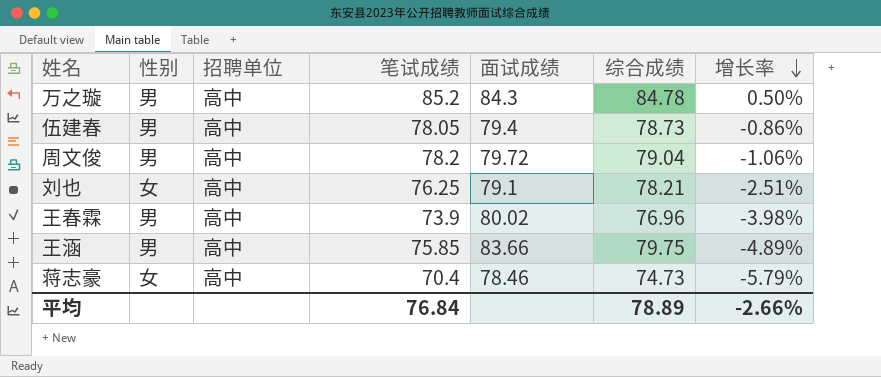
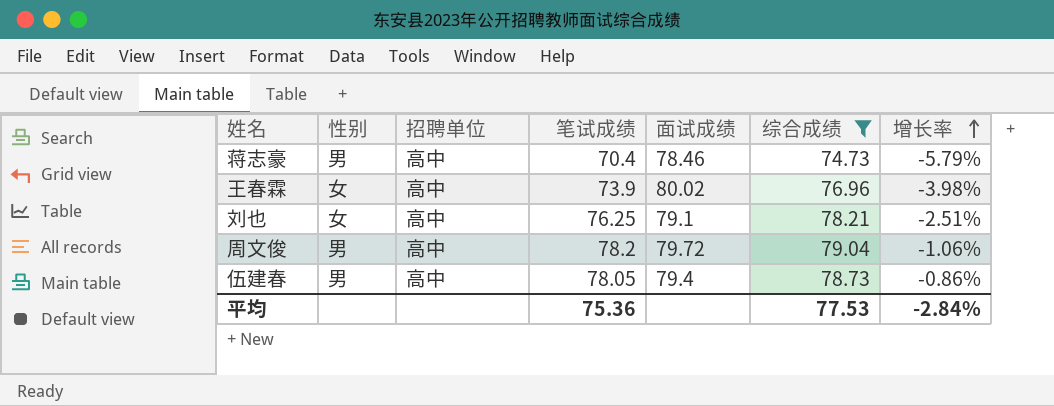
filter: none -> 综合成绩 <= 79.04
row order: 增长率 descending -> 增长率 ascending
蒋志豪 | 性别: 女 -> 男
王春霖 | 性别: 男 -> 女
平均 | 笔试成绩: 76.84 -> 75.36
平均 | 综合成绩: 78.89 -> 77.53
平均 | 增长率: -2.66% -> -2.84%

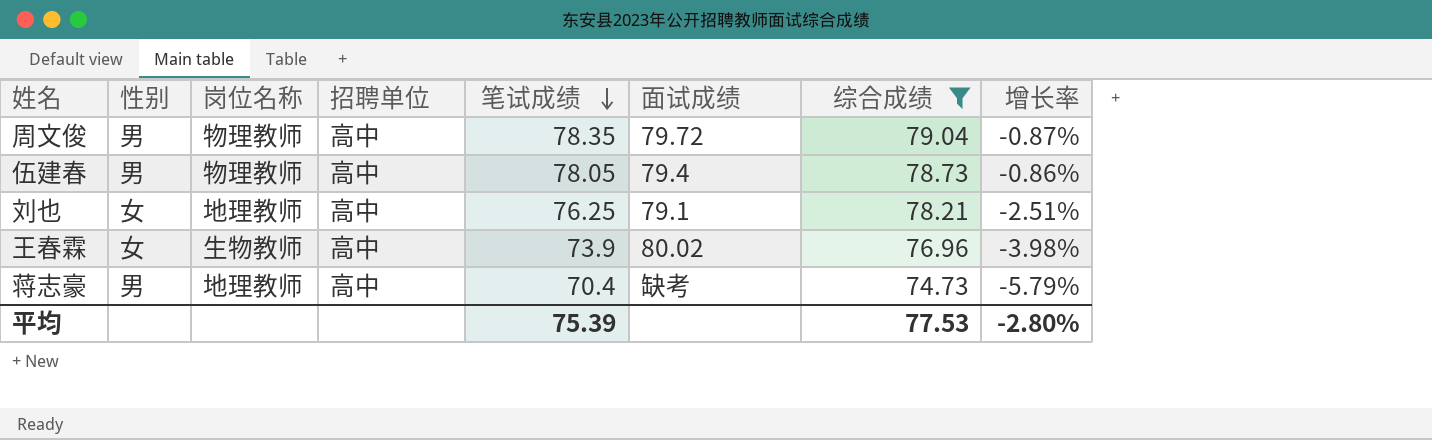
row order: 增长率 ascending -> 笔试成绩 descending
column 岗位名称 | position: none -> 3
周文俊 | 笔试成绩: 78.2 -> 78.35
周文俊 | 增长率: -1.06% -> -0.87%
蒋志豪 | 面试成绩: 78.46 -> 缺考
平均 | 笔试成绩: 75.36 -> 75.39
平均 | 增长率: -2.84% -> -2.80%

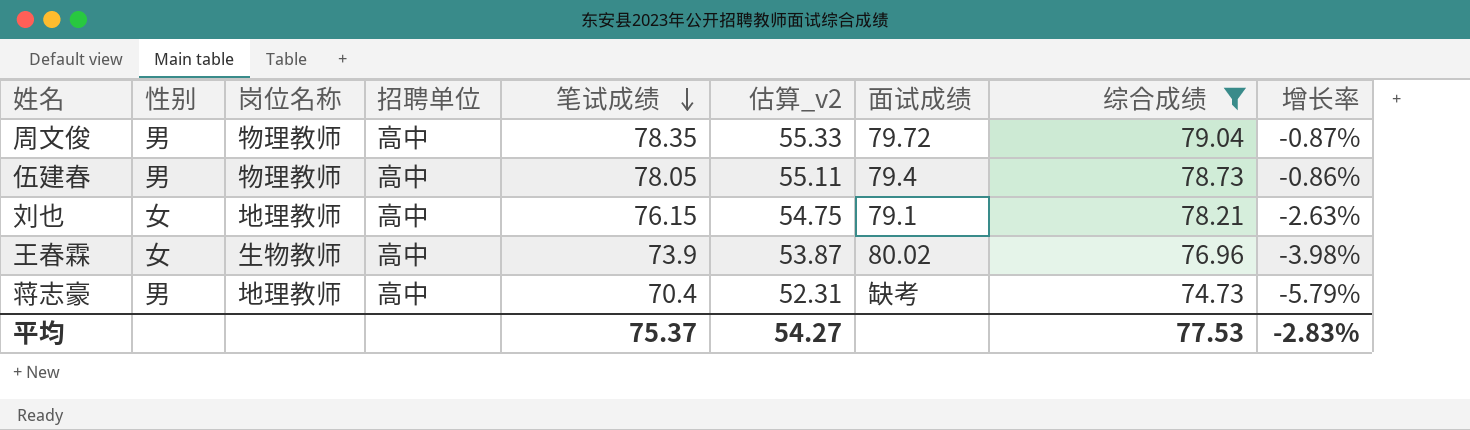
column 估算_v2 | formula: none -> [综合成绩] * 0.7
刘也 | 笔试成绩: 76.25 -> 76.15
刘也 | 增长率: -2.51% -> -2.63%
平均 | 笔试成绩: 75.39 -> 75.37
平均 | 增长率: -2.80% -> -2.83%

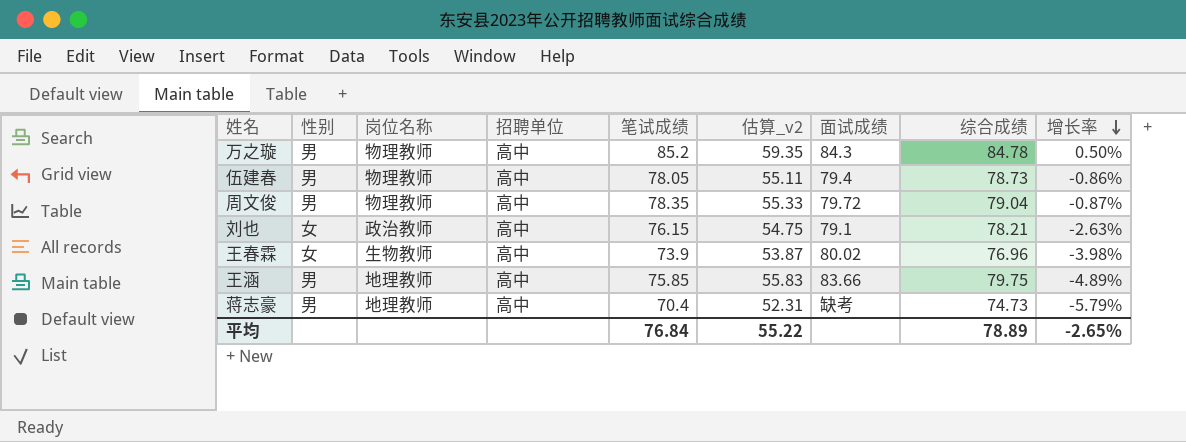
filter: 综合成绩 <= 79.04 -> none
row order: 笔试成绩 descending -> 增长率 descending
刘也 | 岗位名称: 地理教师 -> 政治教师
平均 | 笔试成绩: 75.37 -> 76.84
平均 | 估算_v2: 54.27 -> 55.22
平均 | 综合成绩: 77.53 -> 78.89
平均 | 增长率: -2.83% -> -2.65%

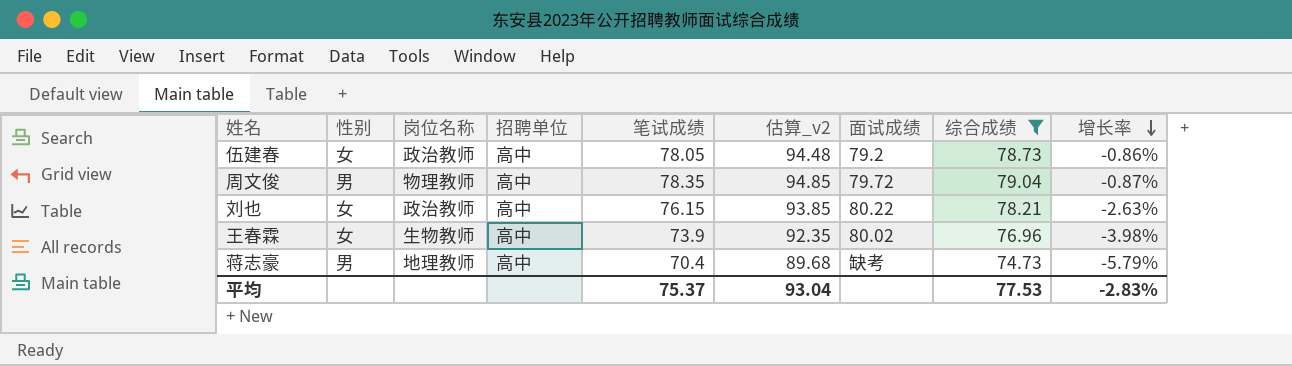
filter: none -> 综合成绩 <= 79.04
column 估算_v2 | formula: [综合成绩] * 0.7 -> [综合成绩] * 1.2
伍建春 | 性别: 男 -> 女
伍建春 | 岗位名称: 物理教师 -> 政治教师
伍建春 | 面试成绩: 79.4 -> 79.2
刘也 | 面试成绩: 79.1 -> 80.22
平均 | 笔试成绩: 76.84 -> 75.37
平均 | 估算_v2: 55.22 -> 93.04
平均 | 综合成绩: 78.89 -> 77.53
平均 | 增长率: -2.65% -> -2.83%

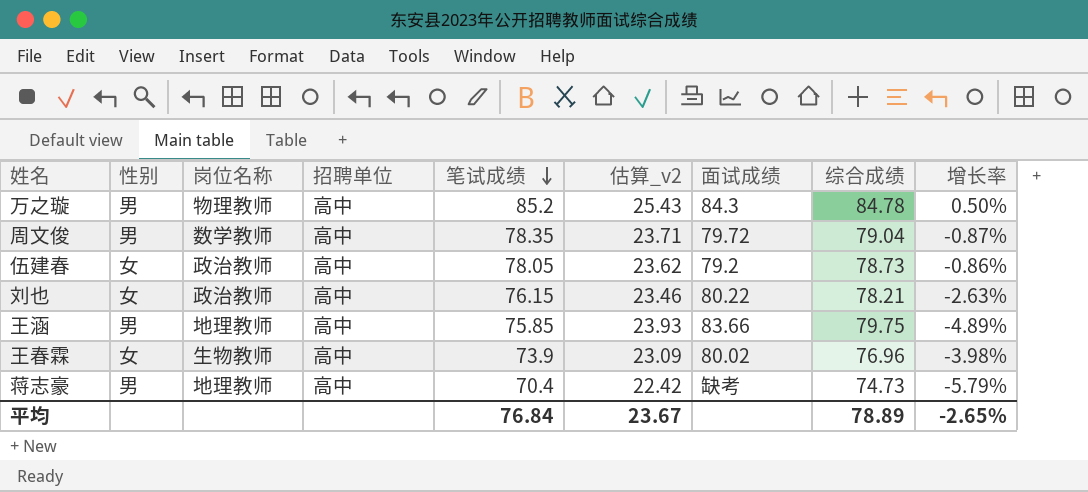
filter: 综合成绩 <= 79.04 -> none
row order: 增长率 descending -> 笔试成绩 descending
column 估算_v2 | formula: [综合成绩] * 1.2 -> [综合成绩] * 0.3
周文俊 | 岗位名称: 物理教师 -> 数学教师
平均 | 笔试成绩: 75.37 -> 76.84
平均 | 估算_v2: 93.04 -> 23.67
平均 | 综合成绩: 77.53 -> 78.89
平均 | 增长率: -2.83% -> -2.65%

